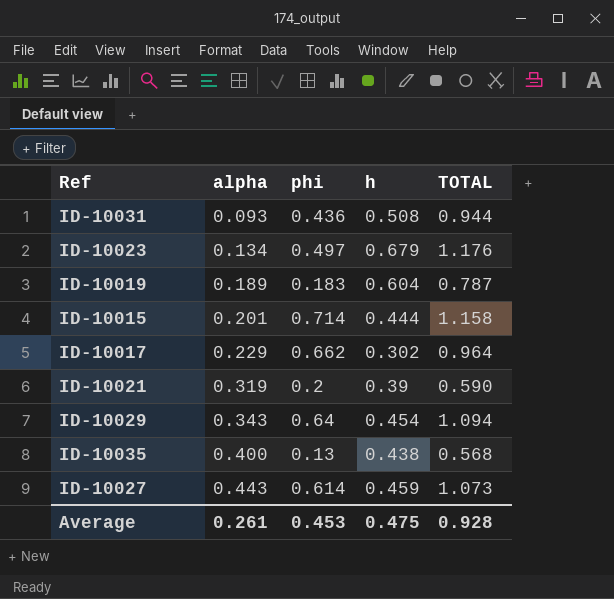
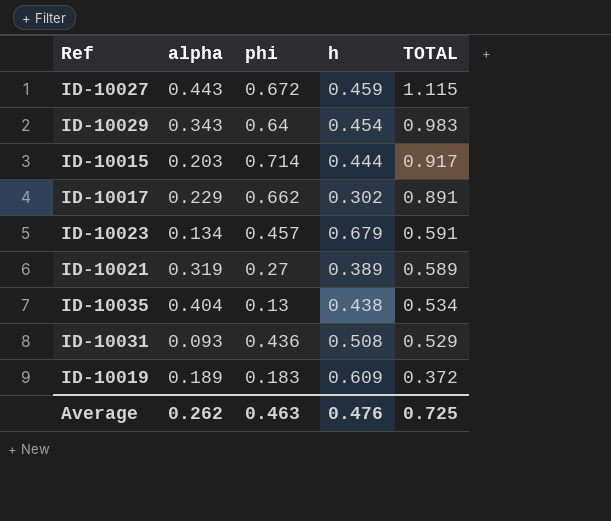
row order: alpha ascending -> TOTAL descending
column TOTAL | formula: [phi] + [h] -> [alpha] + [phi]
ID-10027 | phi: 0.614 -> 0.672
ID-10015 | alpha: 0.201 -> 0.203
ID-10023 | phi: 0.497 -> 0.457
ID-10021 | phi: 0.2 -> 0.27
ID-10021 | h: 0.39 -> 0.389
ID-10035 | alpha: 0.400 -> 0.404
ID-10019 | h: 0.604 -> 0.609
Average | alpha: 0.261 -> 0.262
Average | phi: 0.453 -> 0.463
Average | h: 0.475 -> 0.476
Average | TOTAL: 0.928 -> 0.725

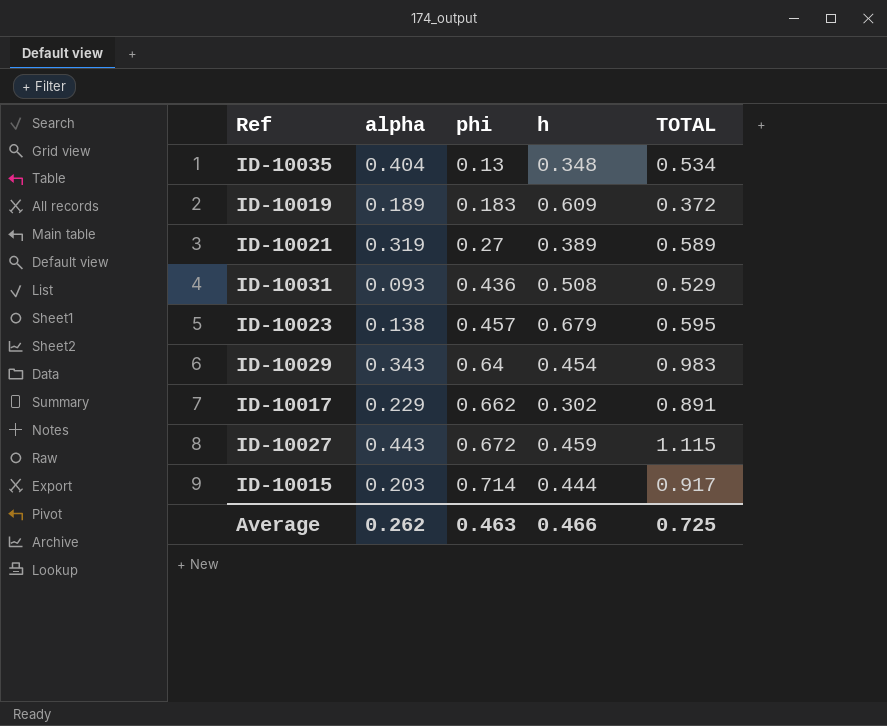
row order: TOTAL descending -> phi ascending
ID-10035 | h: 0.438 -> 0.348
ID-10023 | alpha: 0.134 -> 0.138
ID-10023 | TOTAL: 0.591 -> 0.595
Average | h: 0.476 -> 0.466

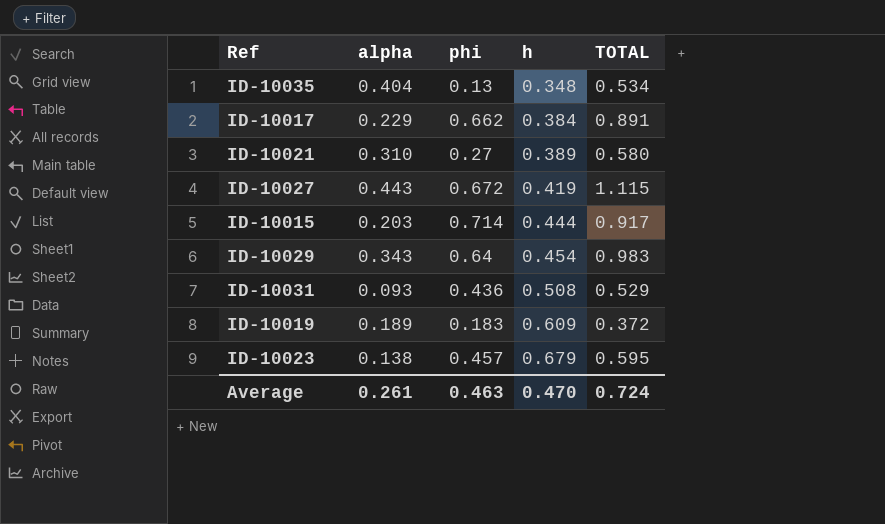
row order: phi ascending -> h ascending
ID-10017 | h: 0.302 -> 0.384
ID-10021 | alpha: 0.319 -> 0.310
ID-10021 | TOTAL: 0.589 -> 0.580
ID-10027 | h: 0.459 -> 0.419
Average | alpha: 0.262 -> 0.261
Average | h: 0.466 -> 0.470
Average | TOTAL: 0.725 -> 0.724

